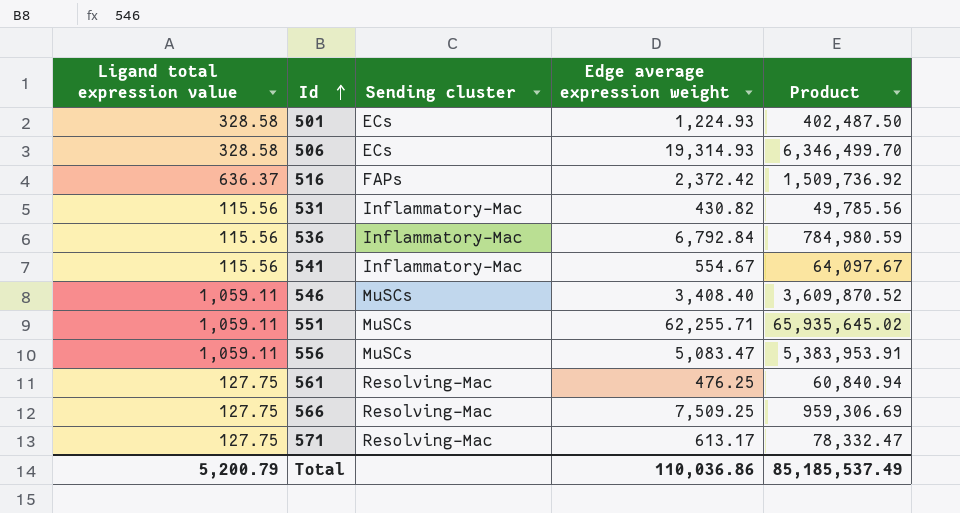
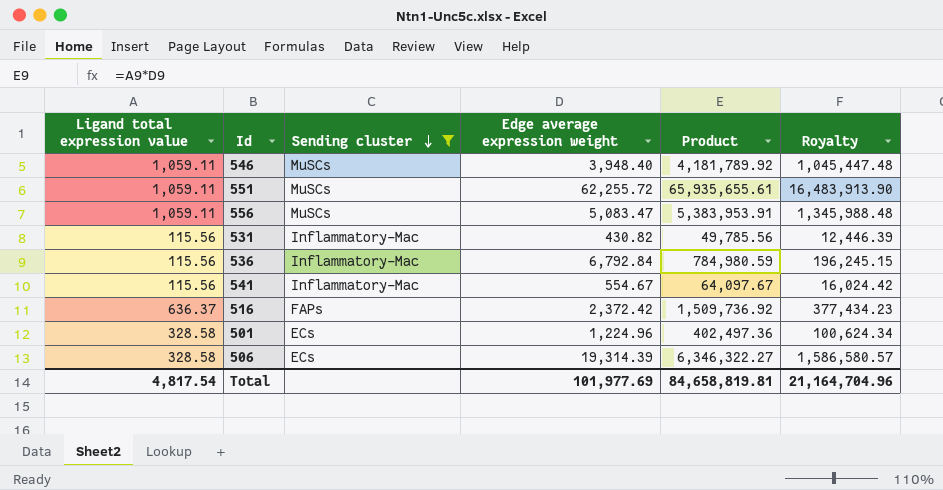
filter: none -> Sending cluster != Resolving-Mac
row order: Id ascending -> Sending cluster descending
column Royalty | formula: none -> [Product] * 0.25
546 | Edge average expression weight: 3,408.40 -> 3,948.40
546 | Product: 3,609,870.52 -> 4,181,789.92
551 | Edge average expression weight: 62,255.71 -> 62,255.72
551 | Product: 65,935,645.02 -> 65,935,655.61
501 | Edge average expression weight: 1,224.93 -> 1,224.96
501 | Product: 402,487.50 -> 402,497.36
506 | Edge average expression weight: 19,314.93 -> 19,314.39
506 | Product: 6,346,499.70 -> 6,346,322.27
Total | Ligand total expression value: 5,200.79 -> 4,817.54
Total | Edge average expression weight: 110,036.86 -> 101,977.69
Total | Product: 85,185,537.49 -> 84,658,819.81

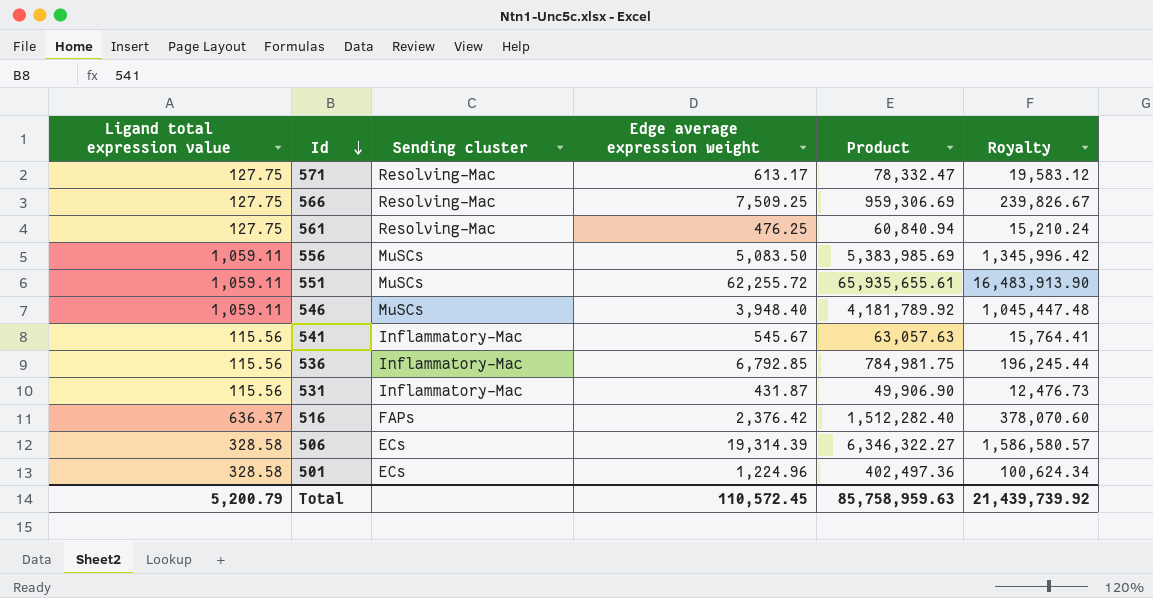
filter: Sending cluster != Resolving-Mac -> none
row order: Sending cluster descending -> Id descending
556 | Edge average expression weight: 5,083.47 -> 5,083.50
556 | Product: 5,383,953.91 -> 5,383,985.69
556 | Royalty: 1,345,988.48 -> 1,345,996.42
541 | Edge average expression weight: 554.67 -> 545.67
541 | Product: 64,097.67 -> 63,057.63
541 | Royalty: 16,024.42 -> 15,764.41
536 | Edge average expression weight: 6,792.84 -> 6,792.85
536 | Product: 784,980.59 -> 784,981.75
536 | Royalty: 196,245.15 -> 196,245.44
531 | Edge average expression weight: 430.82 -> 431.87
531 | Product: 49,785.56 -> 49,906.90
531 | Royalty: 12,446.39 -> 12,476.73
516 | Edge average expression weight: 2,372.42 -> 2,376.42
516 | Product: 1,509,736.92 -> 1,512,282.40
516 | Royalty: 377,434.23 -> 378,070.60
Total | Ligand total expression value: 4,817.54 -> 5,200.79
Total | Edge average expression weight: 101,977.69 -> 110,572.45
Total | Product: 84,658,819.81 -> 85,758,959.63
Total | Royalty: 21,164,704.96 -> 21,439,739.92

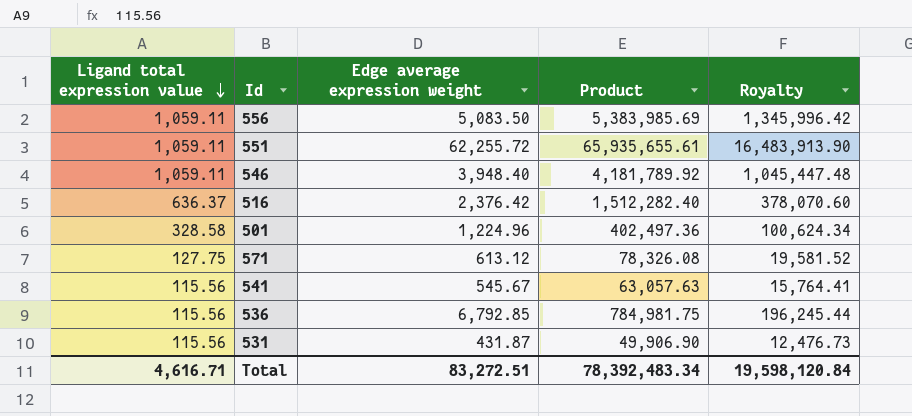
row order: Id descending -> Ligand total expression value descending
column Sending cluster | position: 3 -> none
row 566: 127.75 | Resolving-Mac | 7,509.25 | 959,306.69 | 239,826.67 -> none
row 561: 127.75 | Resolving-Mac | 476.25 | 60,840.94 | 15,210.24 -> none
row 506: 328.58 | ECs | 19,314.39 | 6,346,322.27 | 1,586,580.57 -> none
571 | Edge average expression weight: 613.17 -> 613.12
571 | Product: 78,332.47 -> 78,326.08
571 | Royalty: 19,583.12 -> 19,581.52
Total | Ligand total expression value: 5,200.79 -> 4,616.71
Total | Edge average expression weight: 110,572.45 -> 83,272.51
Total | Product: 85,758,959.63 -> 78,392,483.34
Total | Royalty: 21,439,739.92 -> 19,598,120.84

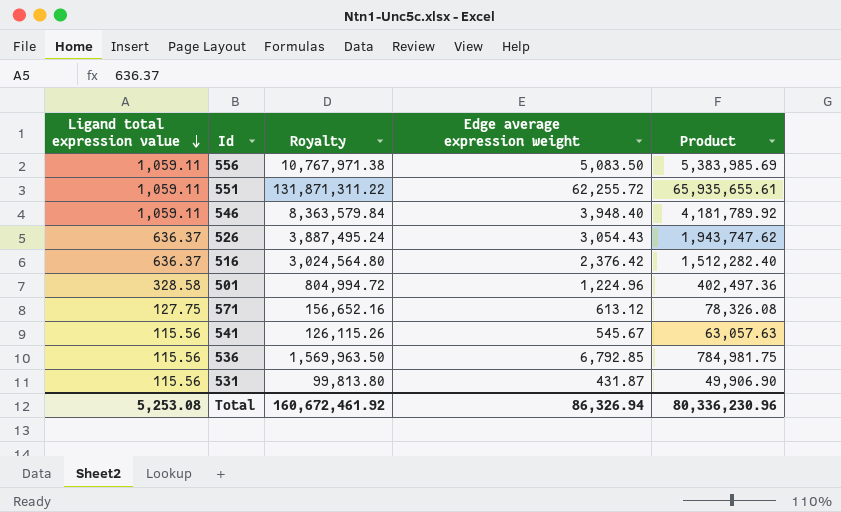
column Royalty | formula: [Product] * 0.25 -> [Product] * 2
column Royalty | position: 5 -> 3
row 526: none -> 636.37 | 3,887,495.24 | 3,054.43 | 1,943,747.62
Total | Ligand total expression value: 4,616.71 -> 5,253.08
Total | Royalty: 19,598,120.84 -> 160,672,461.92
Total | Edge average expression weight: 83,272.51 -> 86,326.94
Total | Product: 78,392,483.34 -> 80,336,230.96

